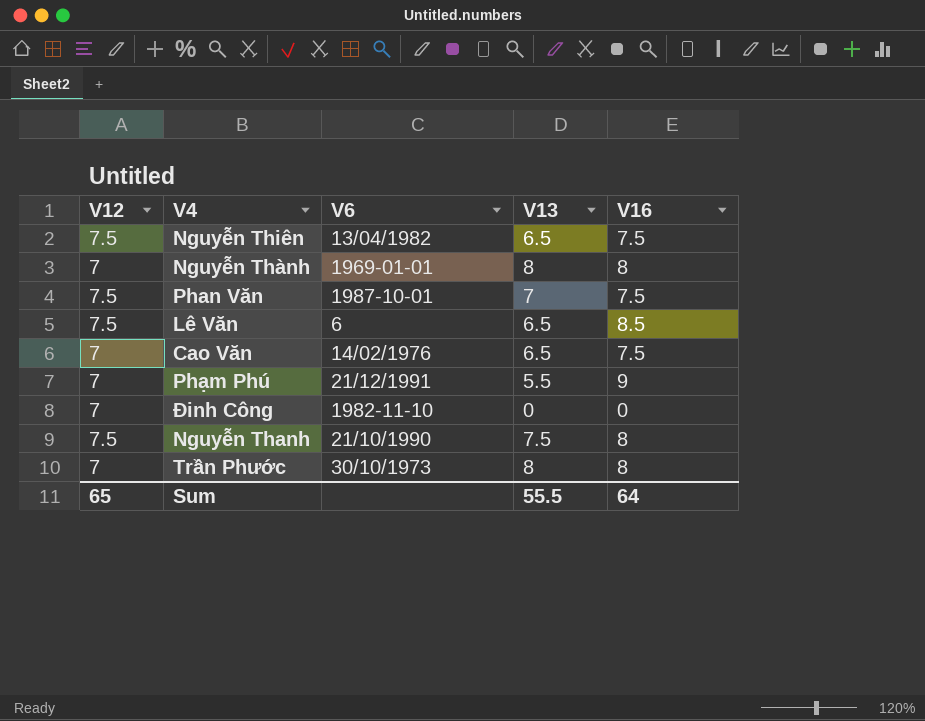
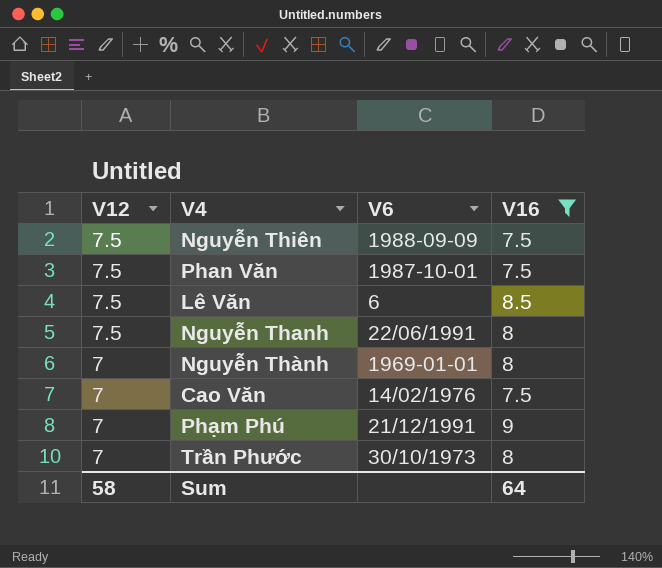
filter: none -> V16 != 0
row order: none -> V12 descending
column V13 | position: 4 -> none
Nguyễn Thiên | V6: 13/04/1982 -> 1988-09-09
Nguyễn Thanh | V6: 21/10/1990 -> 22/06/1991
Sum | V12: 65 -> 58

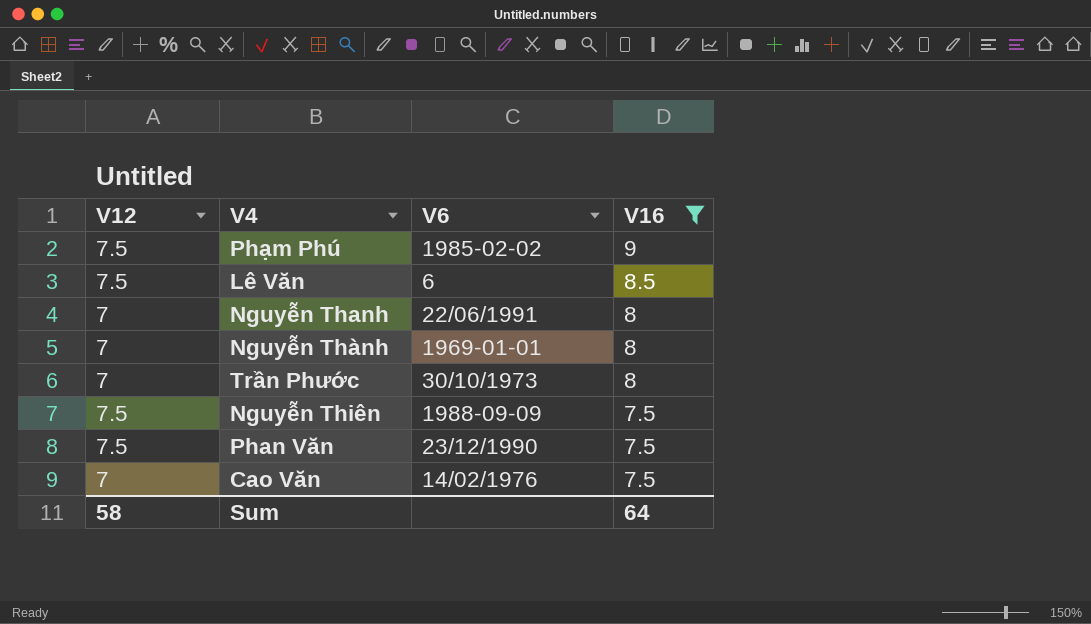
row order: V12 descending -> V16 descending
Phạm Phú | V12: 7 -> 7.5
Phạm Phú | V6: 21/12/1991 -> 1985-02-02
Nguyễn Thanh | V12: 7.5 -> 7
Phan Văn | V6: 1987-10-01 -> 23/12/1990

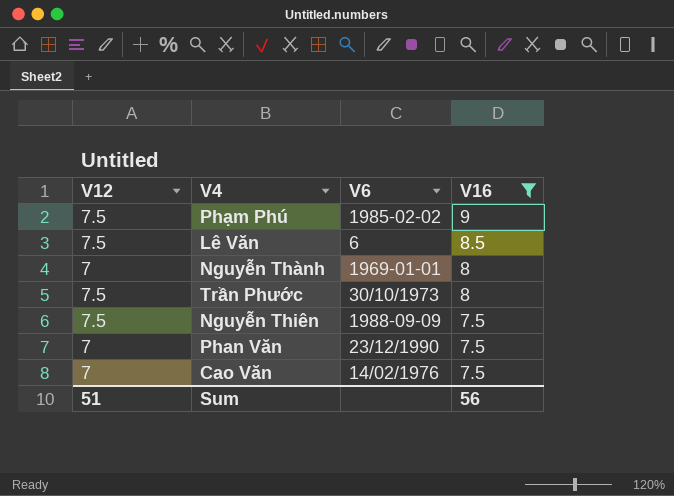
row Nguyễn Thanh: 7 | 22/06/1991 | 8 -> none
Trần Phước | V12: 7 -> 7.5
Phan Văn | V12: 7.5 -> 7
Sum | V12: 58 -> 51
Sum | V16: 64 -> 56

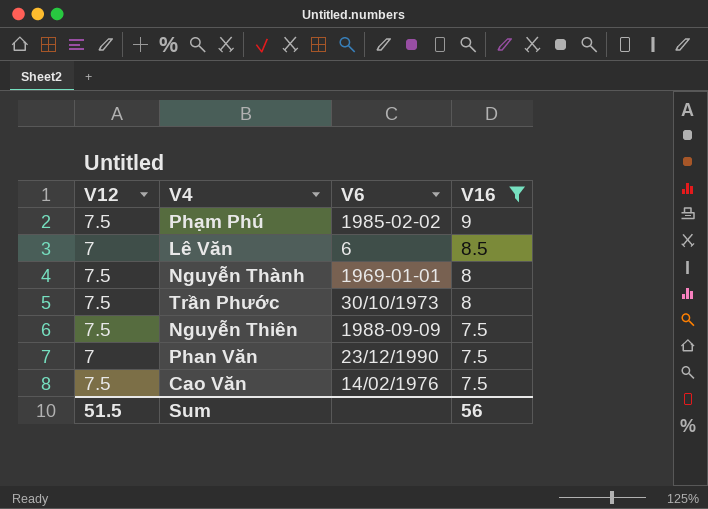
Lê Văn | V12: 7.5 -> 7
Nguyễn Thành | V12: 7 -> 7.5
Cao Văn | V12: 7 -> 7.5
Sum | V12: 51 -> 51.5

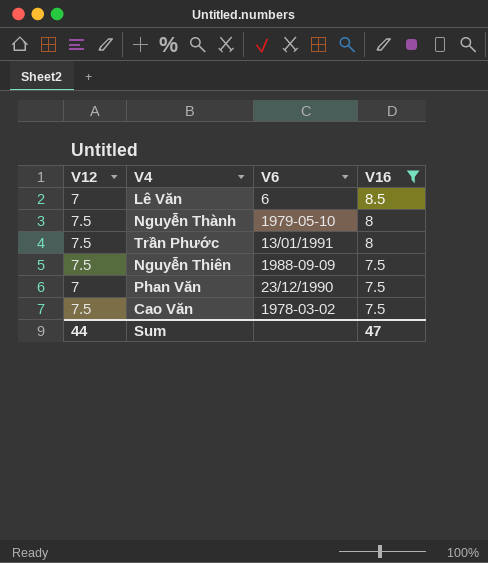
row Phạm Phú: 7.5 | 1985-02-02 | 9 -> none
Nguyễn Thành | V6: 1969-01-01 -> 1979-05-10
Trần Phước | V6: 30/10/1973 -> 13/01/1991
Cao Văn | V6: 14/02/1976 -> 1978-03-02
Sum | V12: 51.5 -> 44
Sum | V16: 56 -> 47

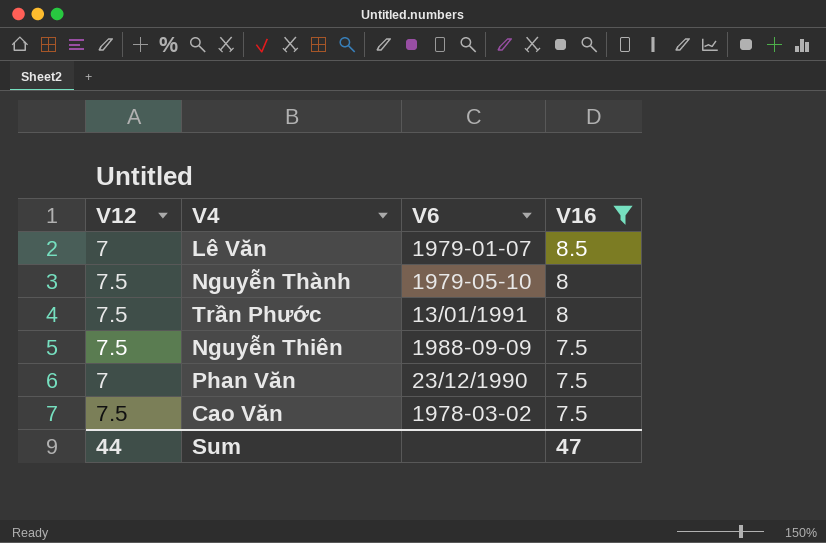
Lê Văn | V6: 6 -> 1979-01-07

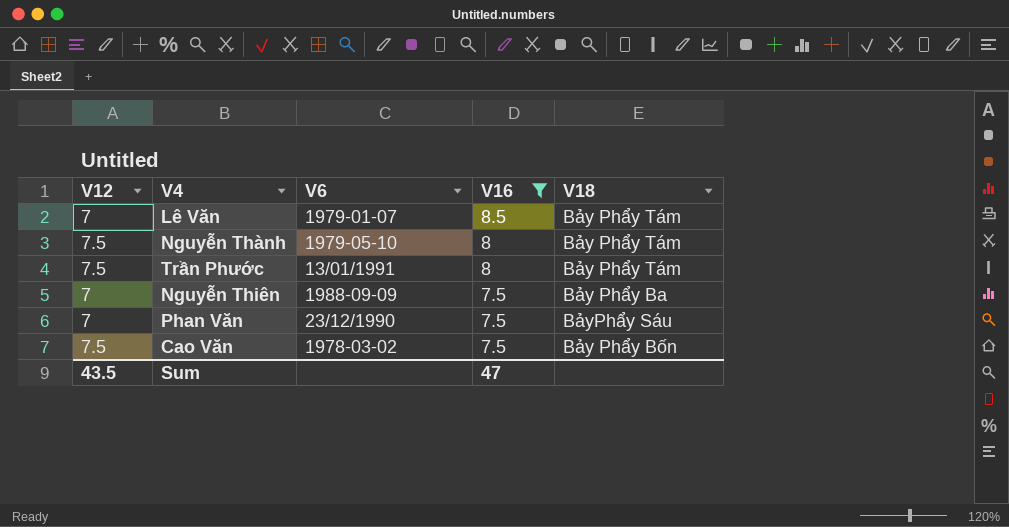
column V18 | position: none -> 5
Nguyễn Thiên | V12: 7.5 -> 7
Sum | V12: 44 -> 43.5

